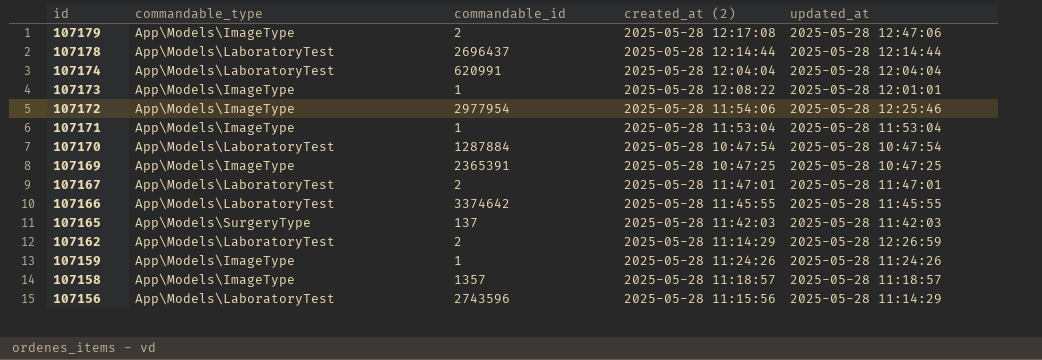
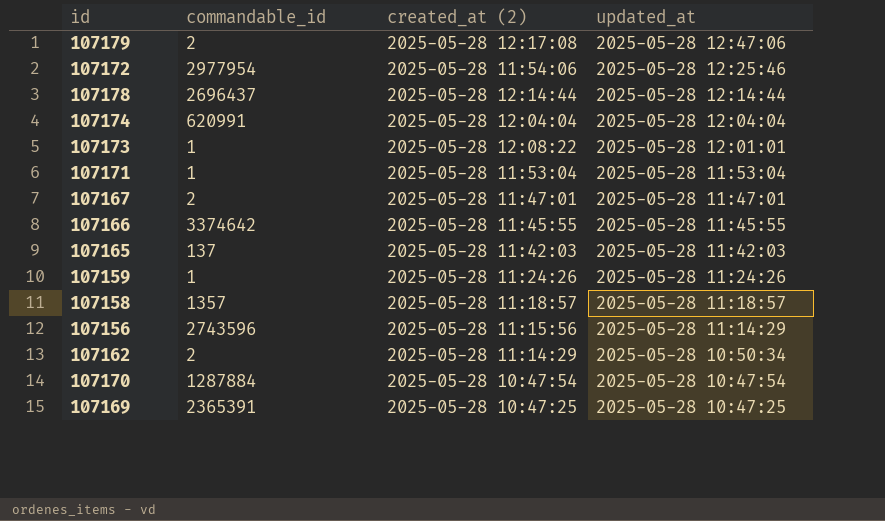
row order: id descending -> updated_at descending
column commandable_type | position: 2 -> none
107162 | updated_at: 2025-05-28 12:26:59 -> 2025-05-28 10:50:34

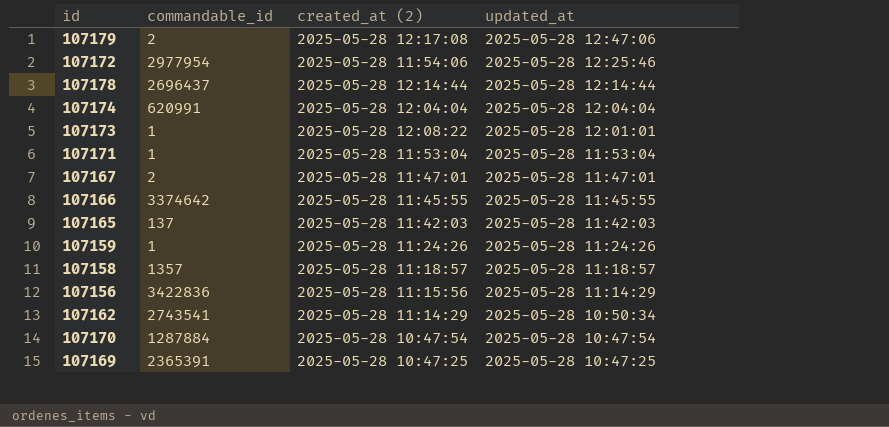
107156 | commandable_id: 2743596 -> 3422836
107162 | commandable_id: 2 -> 2743541

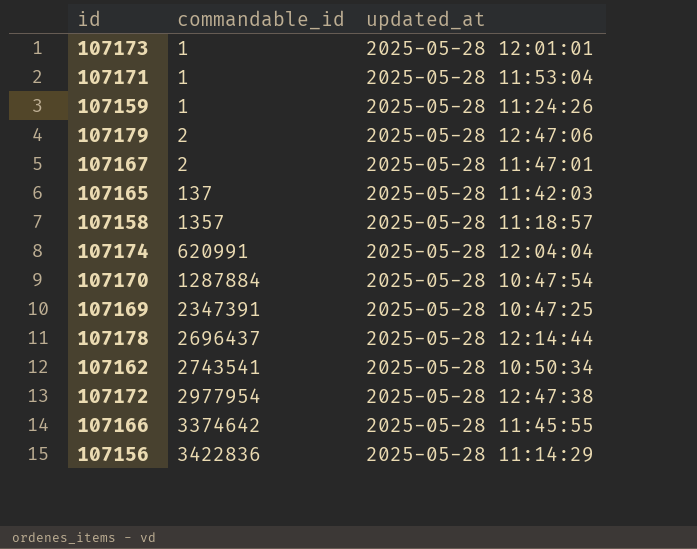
row order: updated_at descending -> commandable_id ascending
column created_at (2) | position: 3 -> none
107169 | commandable_id: 2365391 -> 2347391
107172 | updated_at: 2025-05-28 12:25:46 -> 2025-05-28 12:47:38

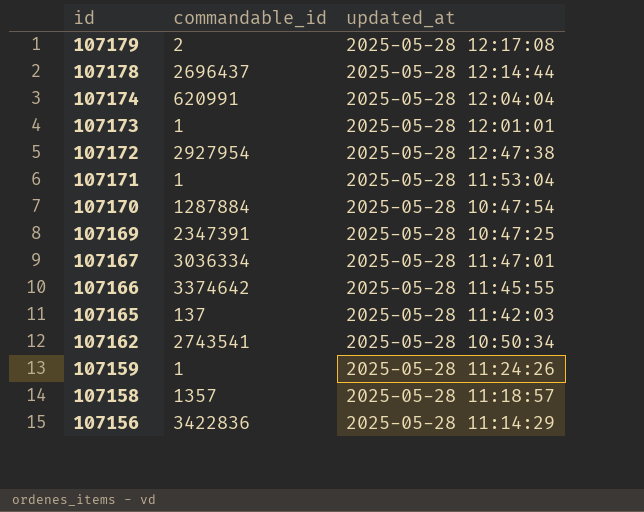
row order: commandable_id ascending -> id descending
107179 | updated_at: 2025-05-28 12:47:06 -> 2025-05-28 12:17:08
107172 | commandable_id: 2977954 -> 2927954
107167 | commandable_id: 2 -> 3036334

